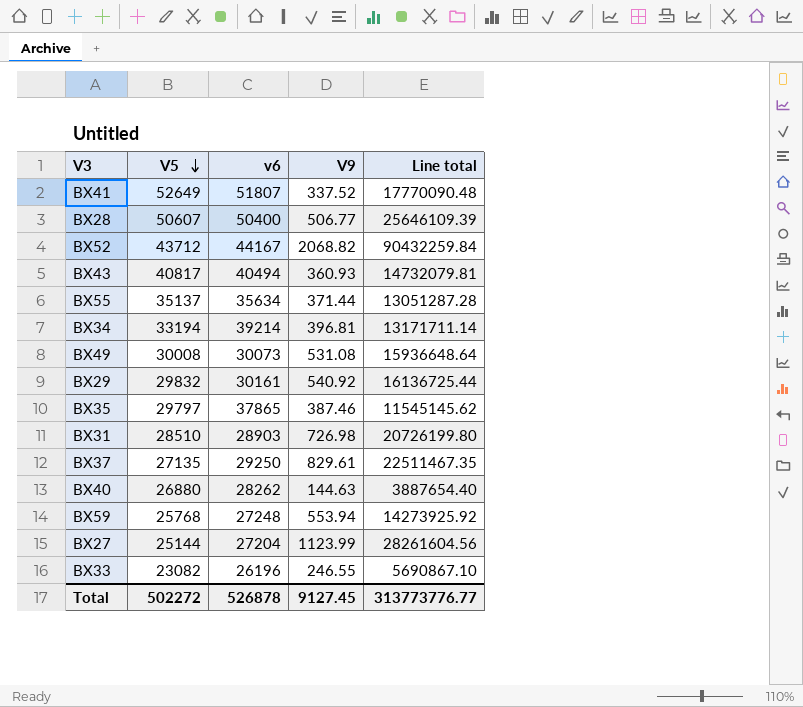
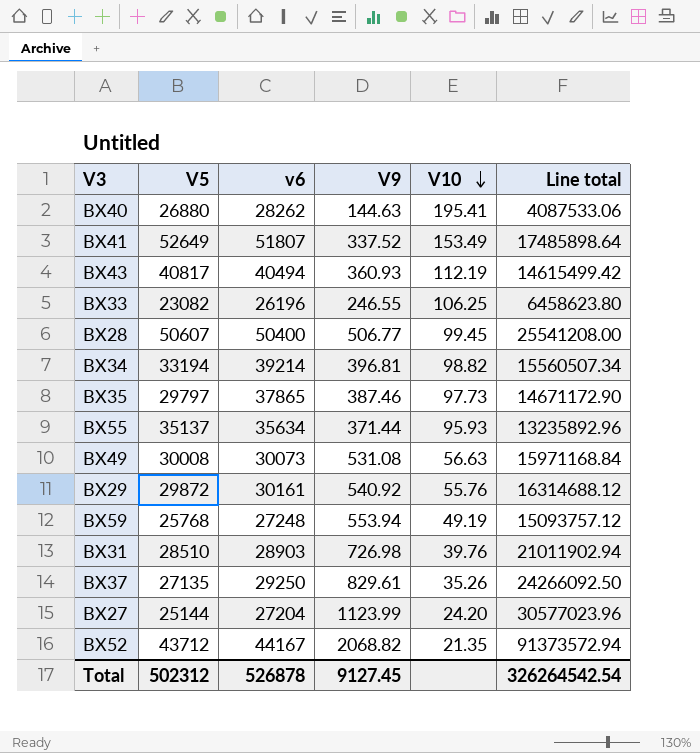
row order: V5 descending -> V10 descending
column V10 | formula: none -> [v6] / [V9]
column Line total | formula: [V5] * [V9] -> [v6] * [V9]
BX29 | V5: 29832 -> 29872
Total | V5: 502272 -> 502312
Total | Line total: 313773776.77 -> 326264542.54

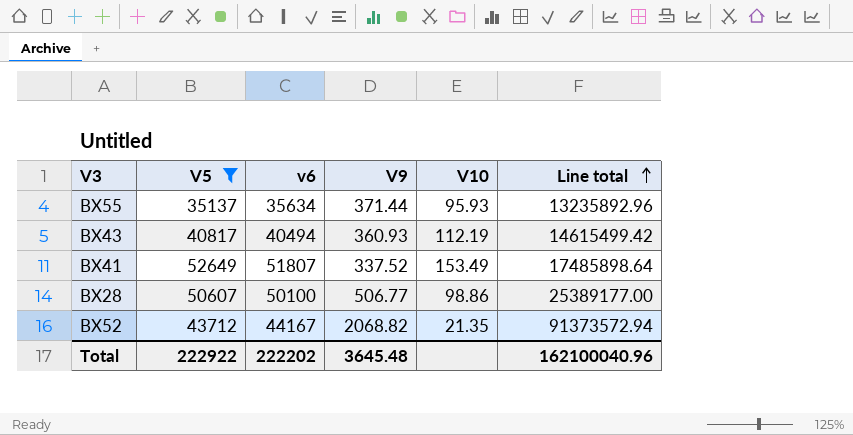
filter: none -> V5 >= 35137
row order: V10 descending -> Line total ascending
BX28 | v6: 50400 -> 50100
BX28 | V10: 99.45 -> 98.86
BX28 | Line total: 25541208.00 -> 25389177.00
Total | V5: 502312 -> 222922
Total | v6: 526878 -> 222202
Total | V9: 9127.45 -> 3645.48
Total | Line total: 326264542.54 -> 162100040.96

